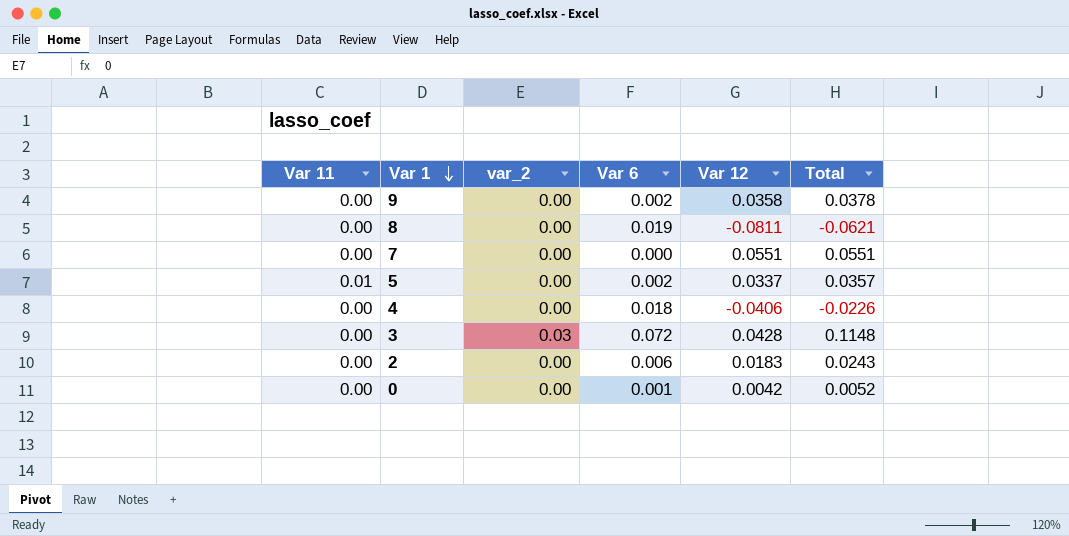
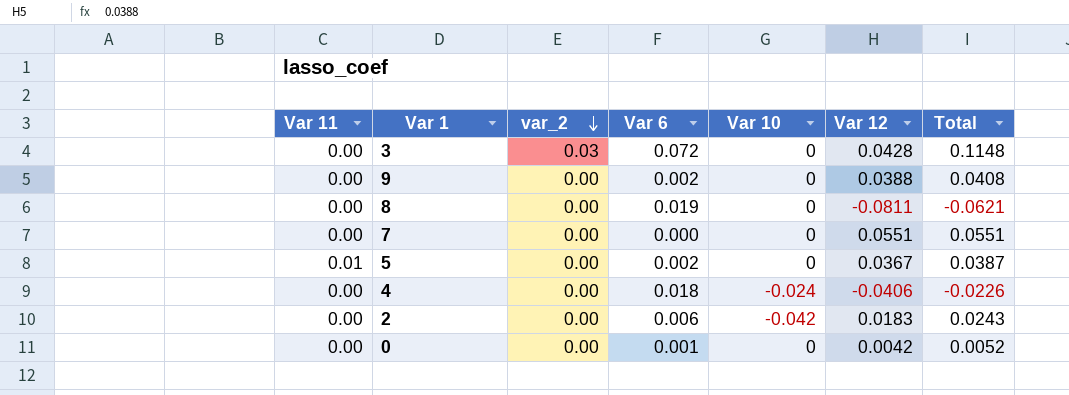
row order: Var 1 descending -> var_2 descending
column Var 10 | position: none -> 5
9 | Var 12: 0.0358 -> 0.0388
9 | Total: 0.0378 -> 0.0408
5 | Var 12: 0.0337 -> 0.0367
5 | Total: 0.0357 -> 0.0387

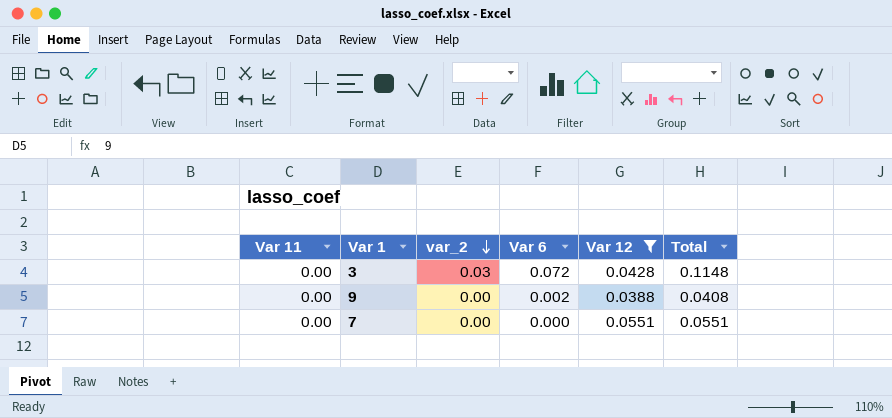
filter: none -> Var 12 >= 0.0388
column Var 10 | position: 5 -> none

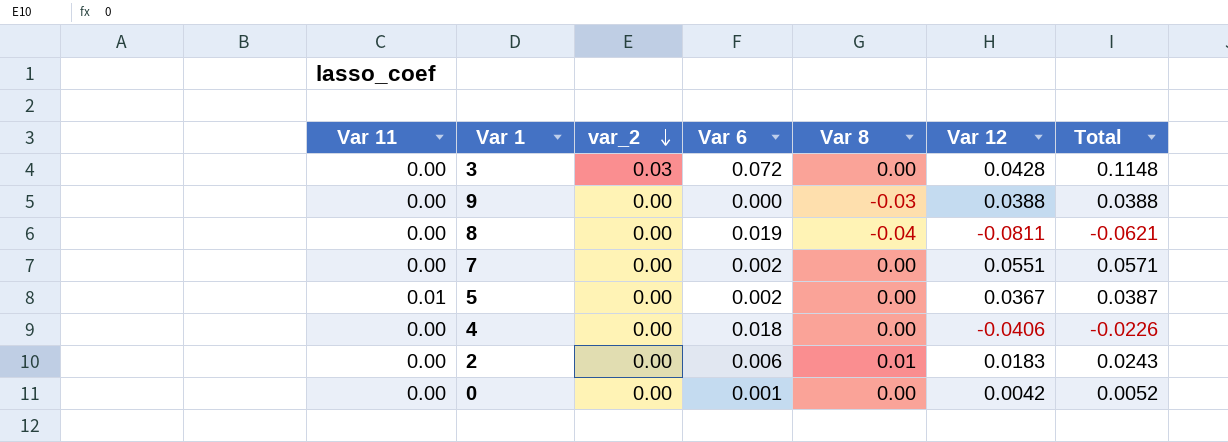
filter: Var 12 >= 0.0388 -> none
column Var 8 | position: none -> 5
9 | Var 6: 0.002 -> 0.000
9 | Total: 0.0408 -> 0.0388
7 | Var 6: 0.000 -> 0.002
7 | Total: 0.0551 -> 0.0571

